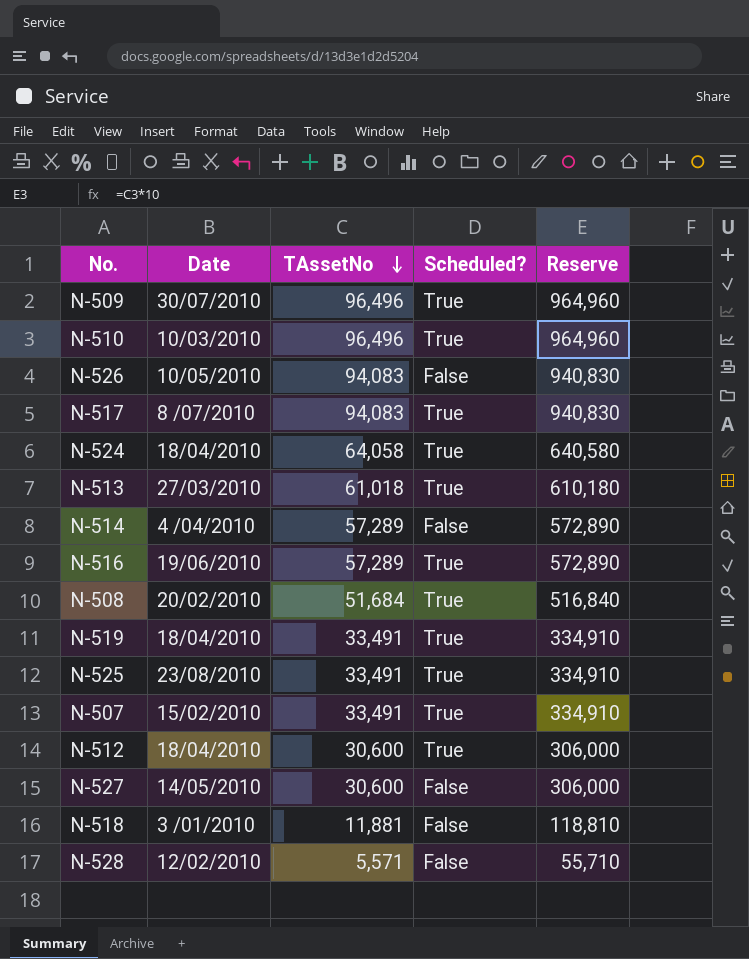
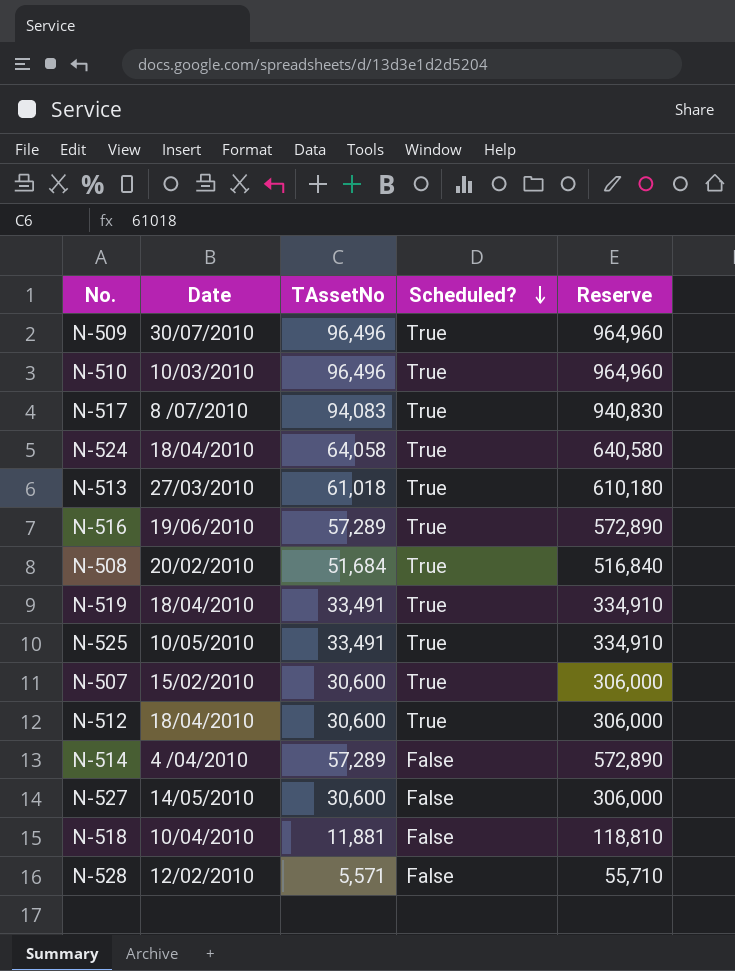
row order: TAssetNo descending -> Scheduled? descending
row N-526: 10/05/2010 | 94,083 | False | 940,830 -> none
N-525 | Date: 23/08/2010 -> 10/05/2010
N-507 | TAssetNo: 33,491 -> 30,600
N-507 | Reserve: 334,910 -> 306,000
N-518 | Date: 3 /01/2010 -> 10/04/2010

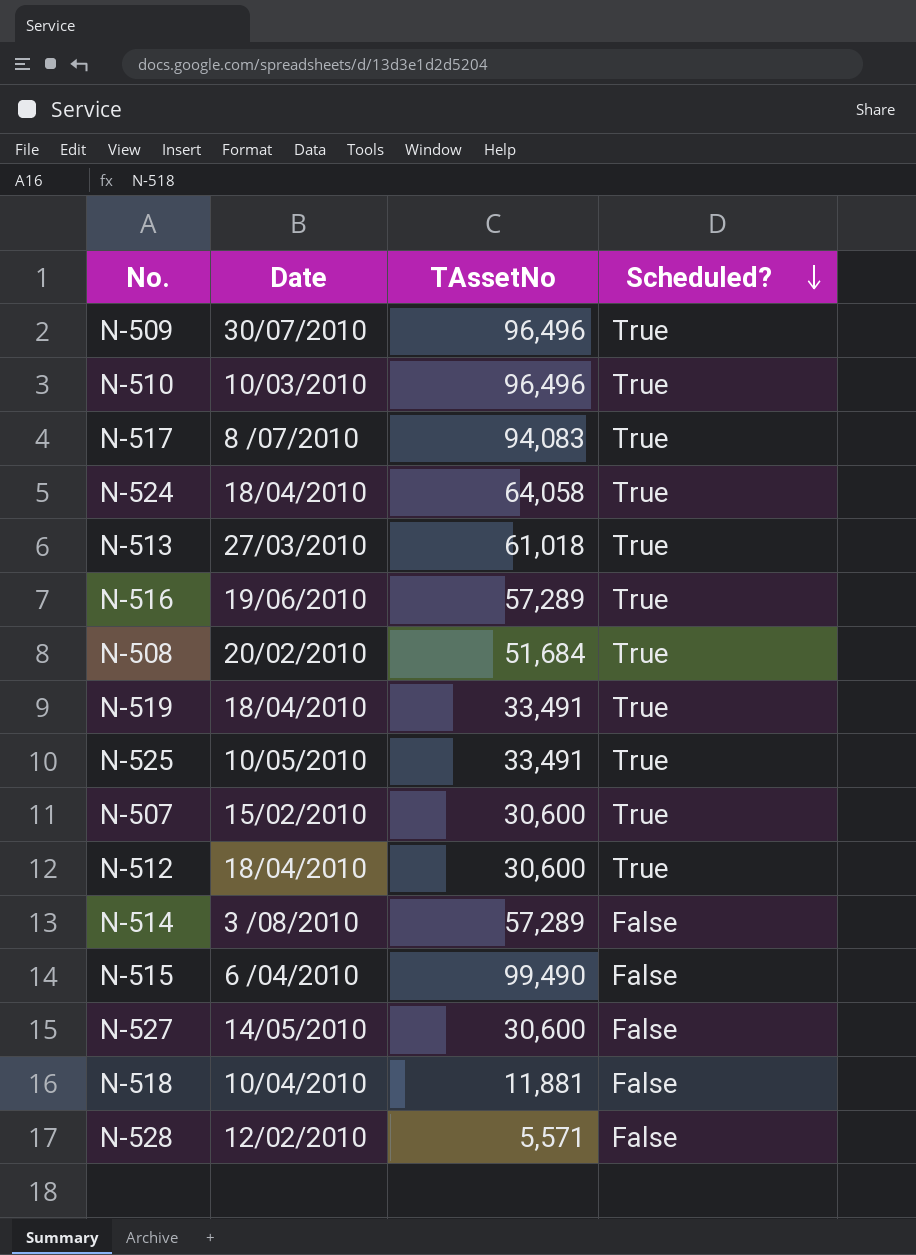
column Reserve | formula: [TAssetNo] * 10 -> none
N-514 | Date: 4 /04/2010 -> 3 /08/2010
row N-515: none -> 6 /04/2010 | 99,490 | False

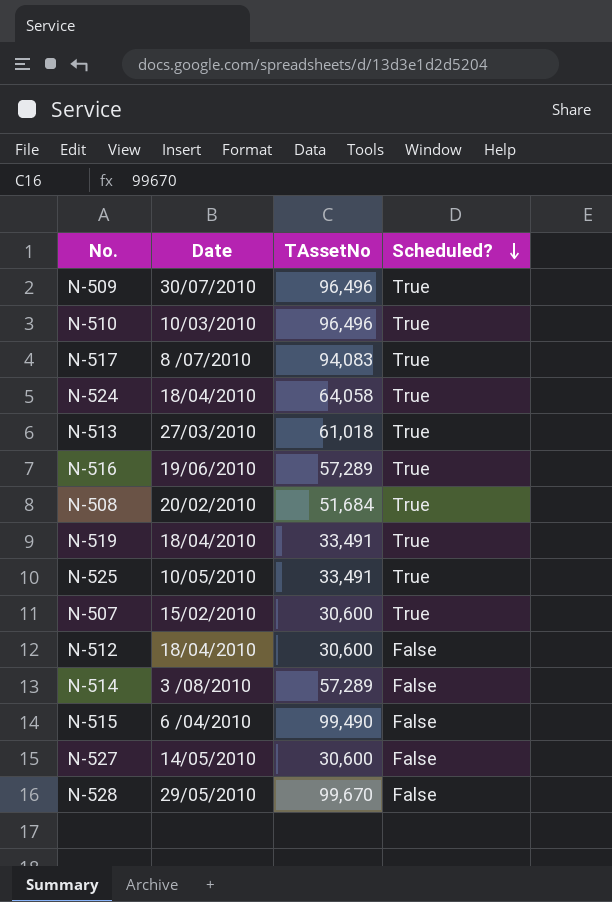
row N-518: 10/04/2010 | 11,881 | False -> none
N-512 | Scheduled?: True -> False
N-528 | Date: 12/02/2010 -> 29/05/2010
N-528 | TAssetNo: 5,571 -> 99,670

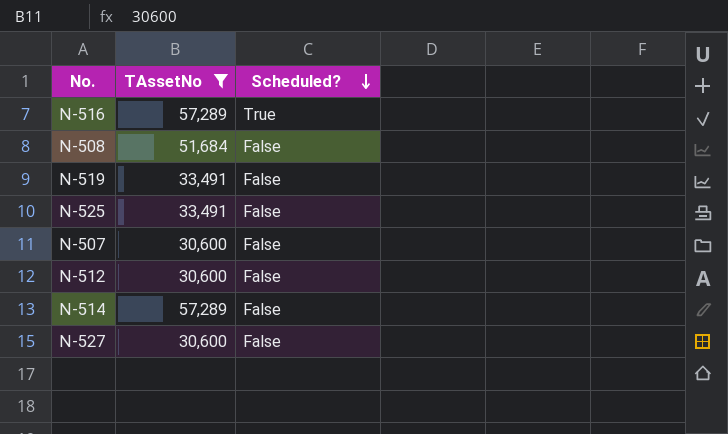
filter: none -> TAssetNo <= 57,289
column Date | position: 2 -> none
N-508 | Scheduled?: True -> False
N-519 | Scheduled?: True -> False
N-525 | Scheduled?: True -> False
N-507 | Scheduled?: True -> False

